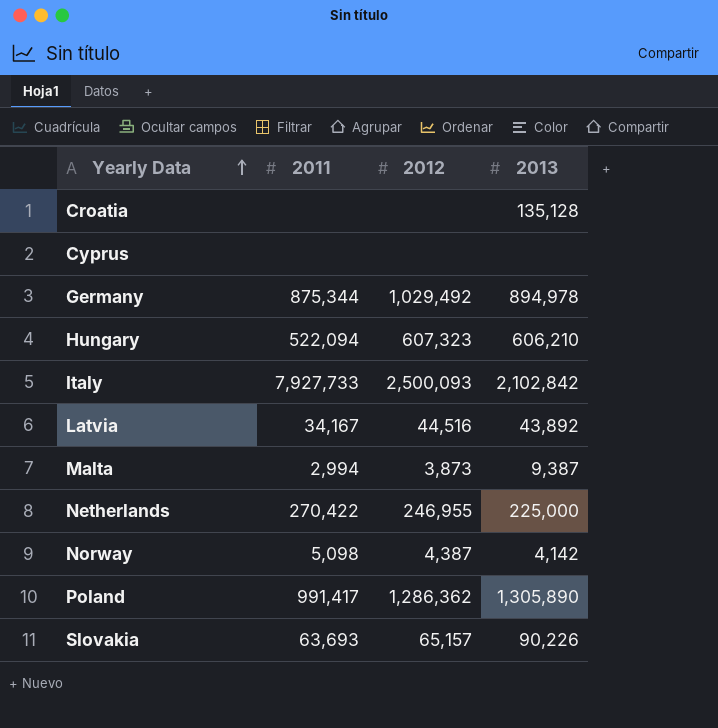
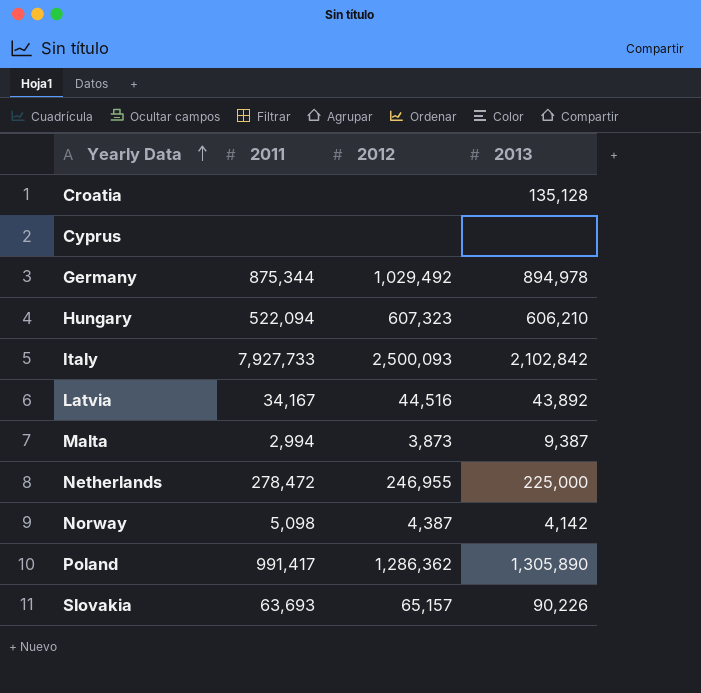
Netherlands | 2011: 270,422 -> 278,472

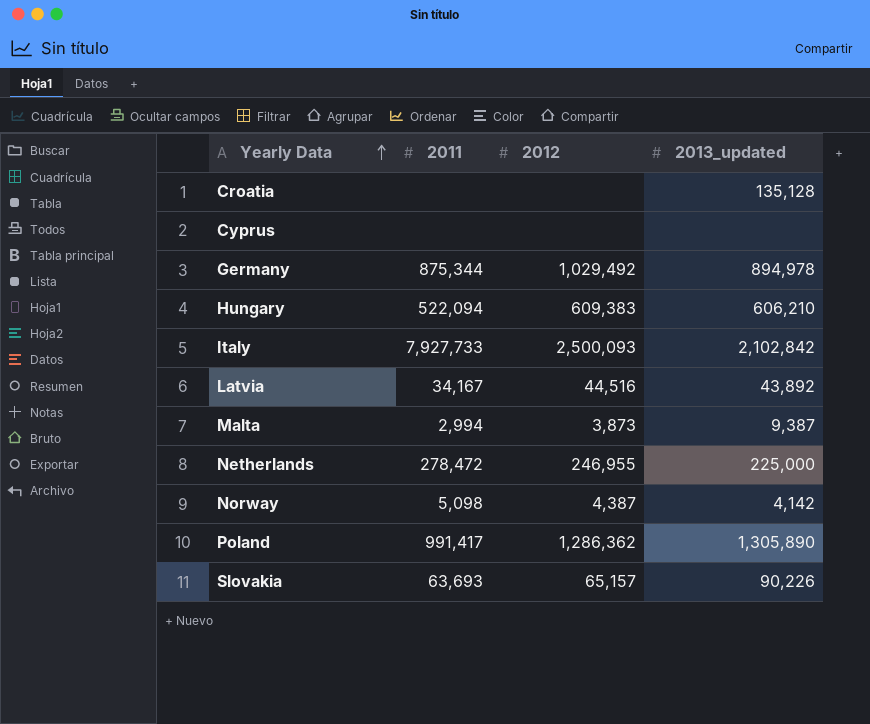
column name: 2013 -> 2013_updated
Hungary | 2012: 607,323 -> 609,383

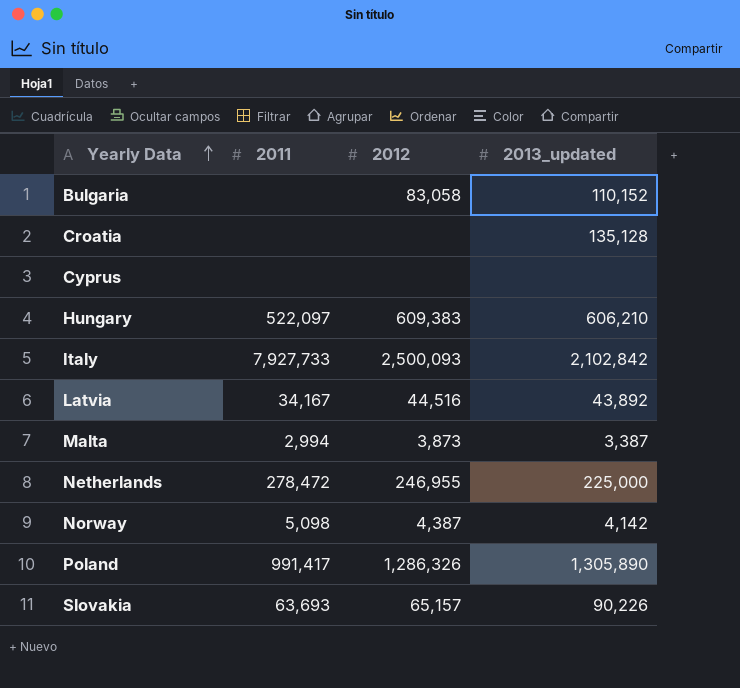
row Germany: 875,344 | 1,029,492 | 894,978 -> none
row Bulgaria: none -> none | 83,058 | 110,152
Hungary | 2011: 522,094 -> 522,097
Malta | 2013_updated: 9,387 -> 3,387
Poland | 2012: 1,286,362 -> 1,286,326

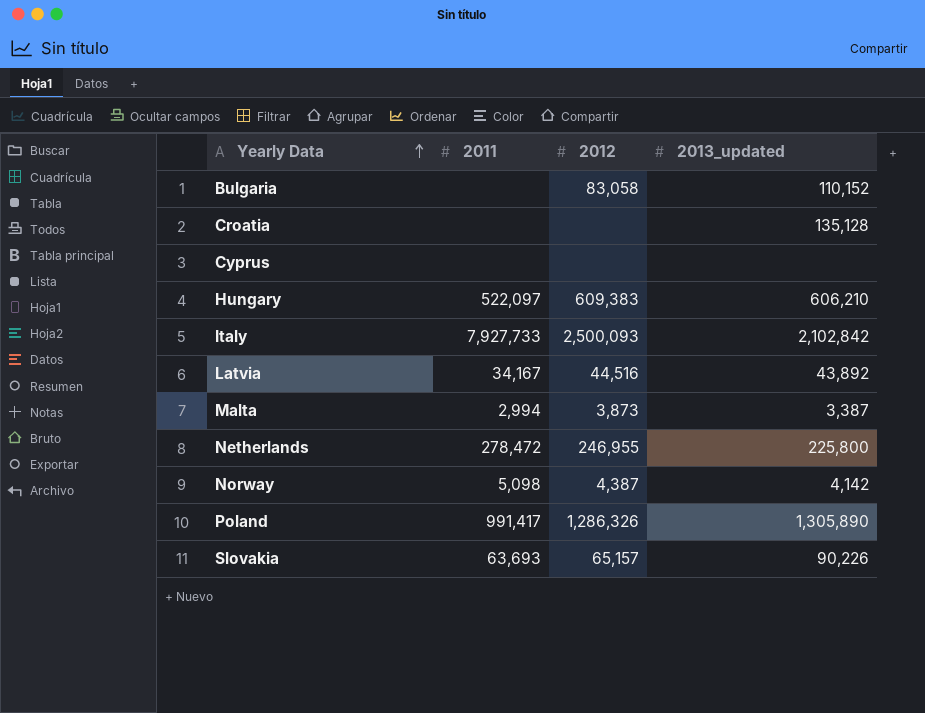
Netherlands | 2013_updated: 225,000 -> 225,800

